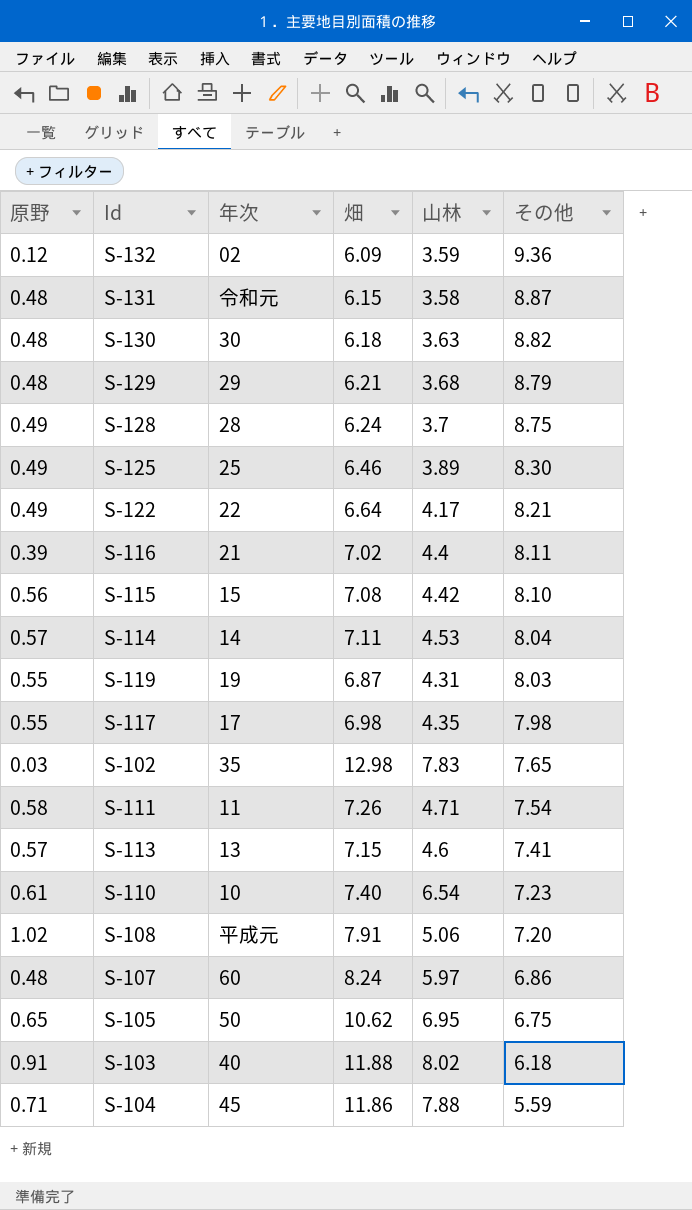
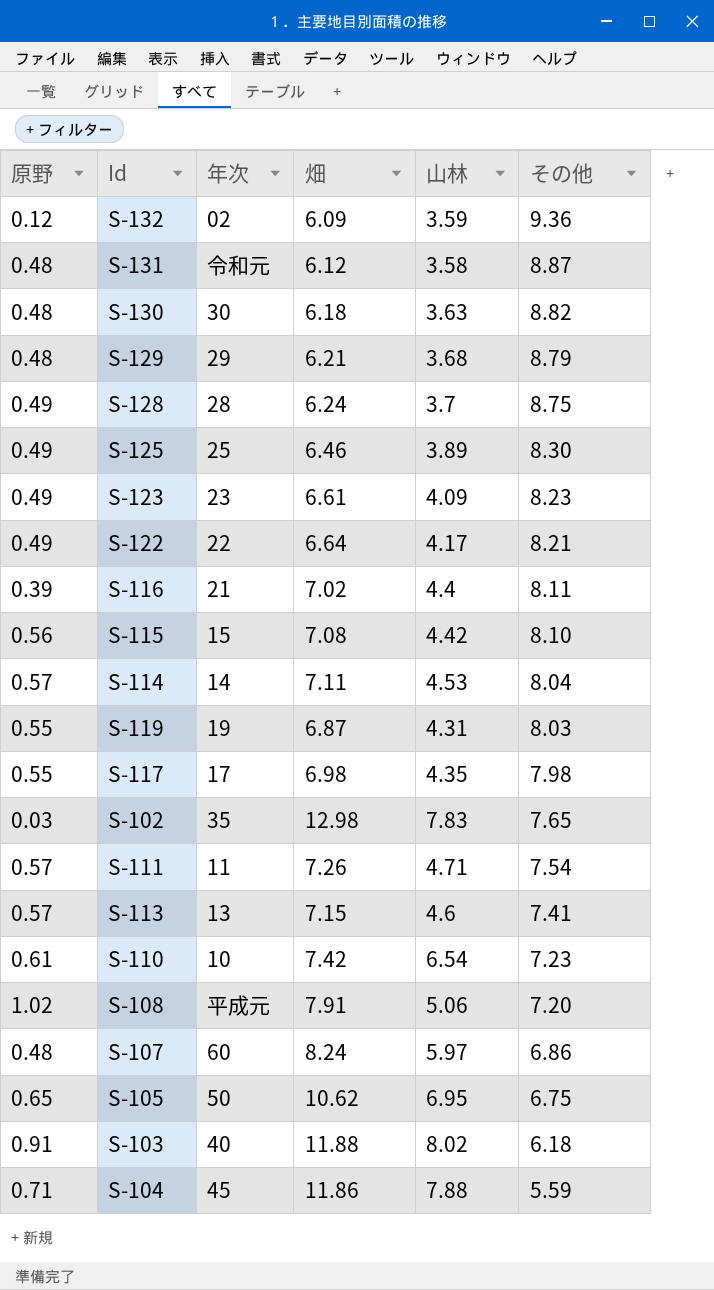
S-131 | 畑: 6.15 -> 6.12
row S-123: none -> 0.49 | 23 | 6.61 | 4.09 | 8.23
S-111 | 原野: 0.58 -> 0.57
S-110 | 畑: 7.40 -> 7.42

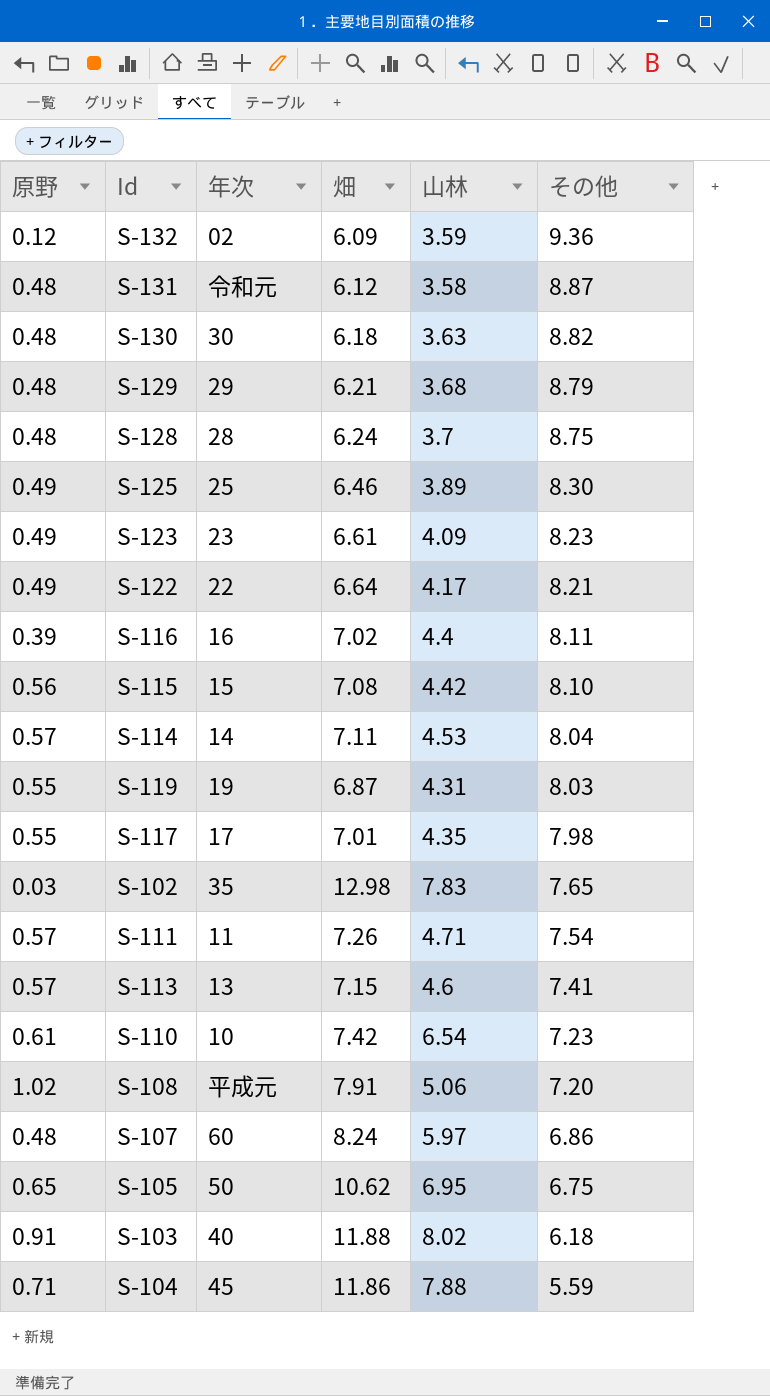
S-128 | 原野: 0.49 -> 0.48
S-116 | 年次: 21 -> 16
S-117 | 畑: 6.98 -> 7.01

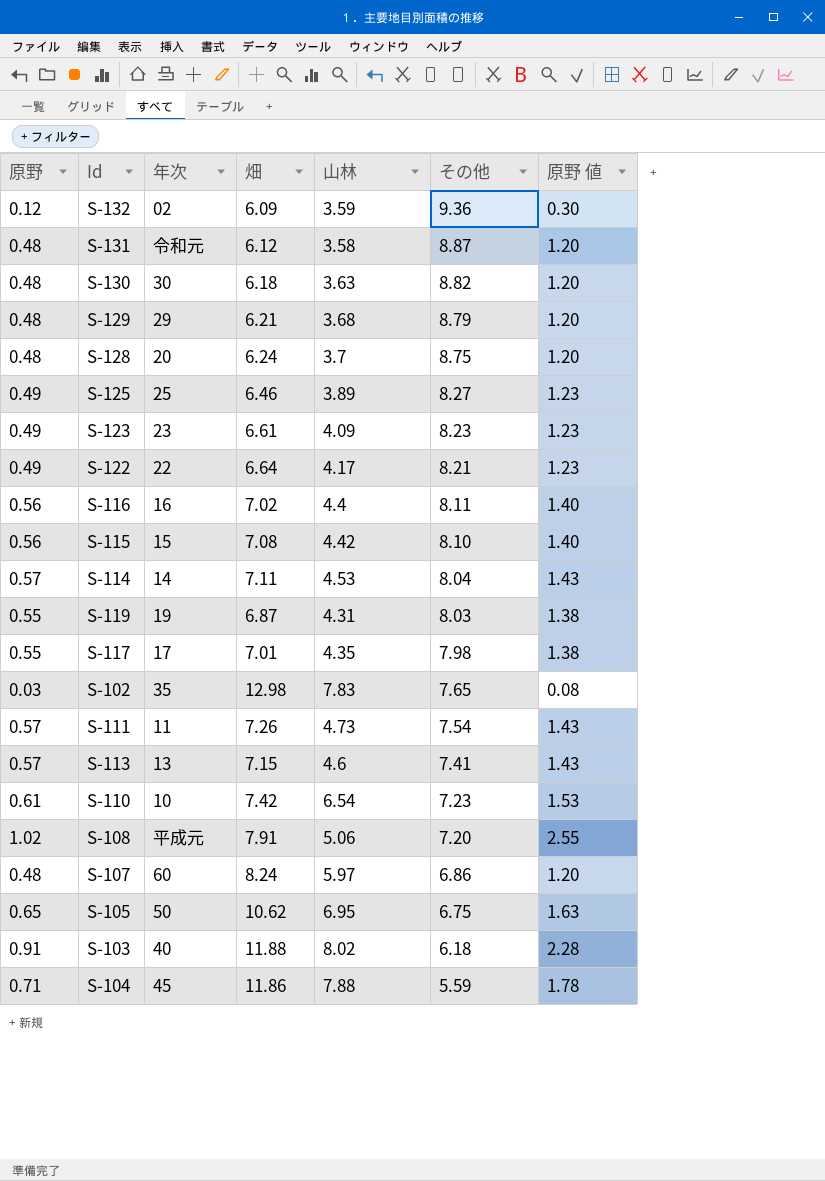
column 原野 値 | formula: none -> [原野] * 2.5
S-128 | 年次: 28 -> 20
S-125 | その他: 8.30 -> 8.27
S-116 | 原野: 0.39 -> 0.56
S-111 | 山林: 4.71 -> 4.73

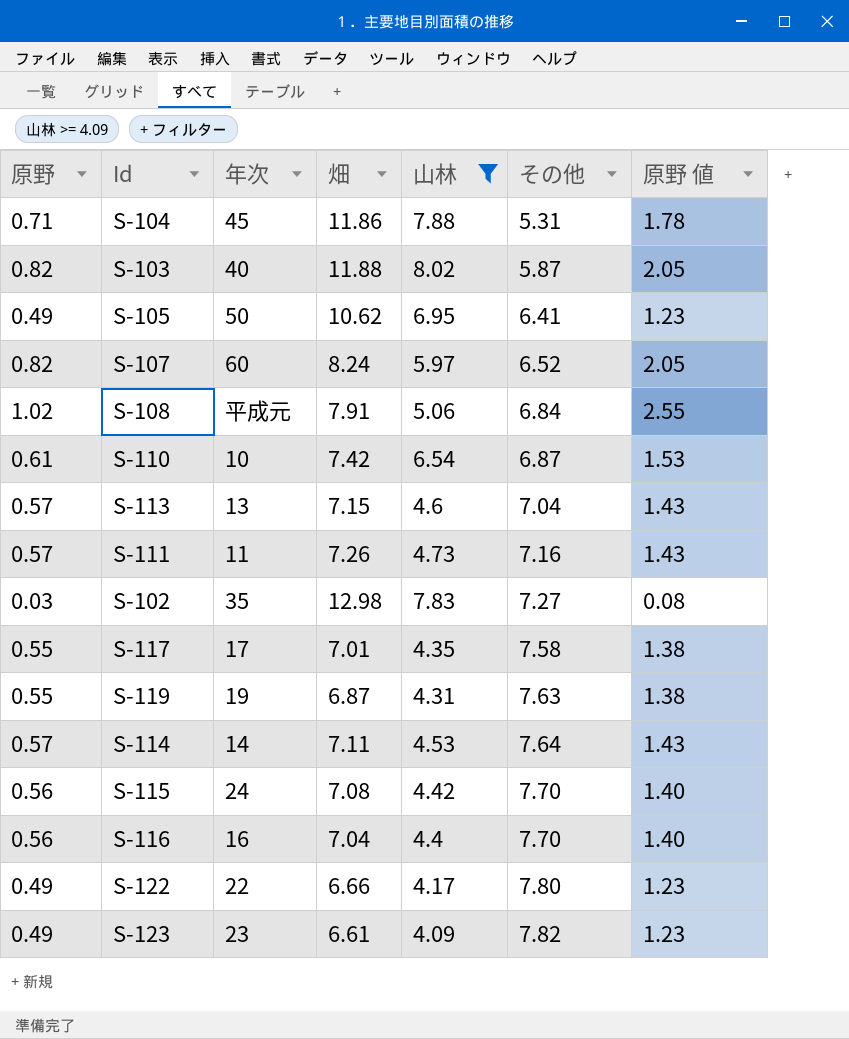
filter: none -> 山林 >= 4.09
row order: その他 descending -> その他 ascending
S-104 | その他: 5.59 -> 5.31
S-103 | 原野: 0.91 -> 0.82
S-103 | その他: 6.18 -> 5.87
S-103 | 原野 値: 2.28 -> 2.05
S-105 | 原野: 0.65 -> 0.49
S-105 | その他: 6.75 -> 6.41
S-105 | 原野 値: 1.63 -> 1.23
S-107 | 原野: 0.48 -> 0.82
S-107 | その他: 6.86 -> 6.52
S-107 | 原野 値: 1.20 -> 2.05
S-108 | その他: 7.20 -> 6.84
S-110 | その他: 7.23 -> 6.87
S-113 | その他: 7.41 -> 7.04
S-111 | その他: 7.54 -> 7.16
S-102 | その他: 7.65 -> 7.27
S-117 | その他: 7.98 -> 7.58
S-119 | その他: 8.03 -> 7.63
S-114 | その他: 8.04 -> 7.64
S-115 | 年次: 15 -> 24
S-115 | その他: 8.10 -> 7.70
S-116 | 畑: 7.02 -> 7.04
S-116 | その他: 8.11 -> 7.70
S-122 | 畑: 6.64 -> 6.66
S-122 | その他: 8.21 -> 7.80
S-123 | その他: 8.23 -> 7.82

